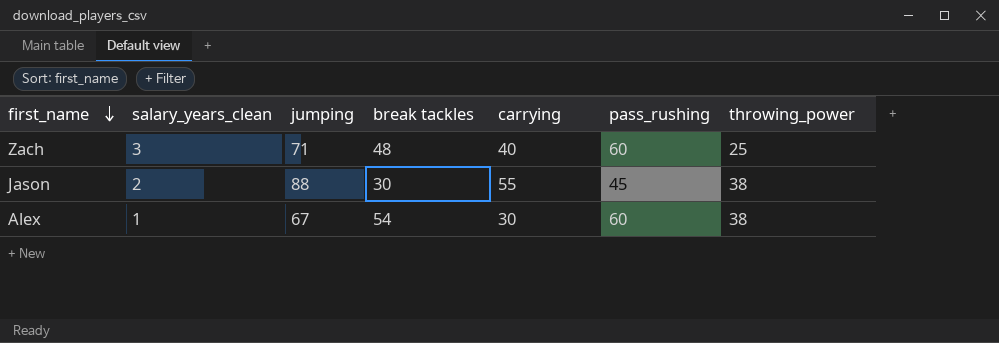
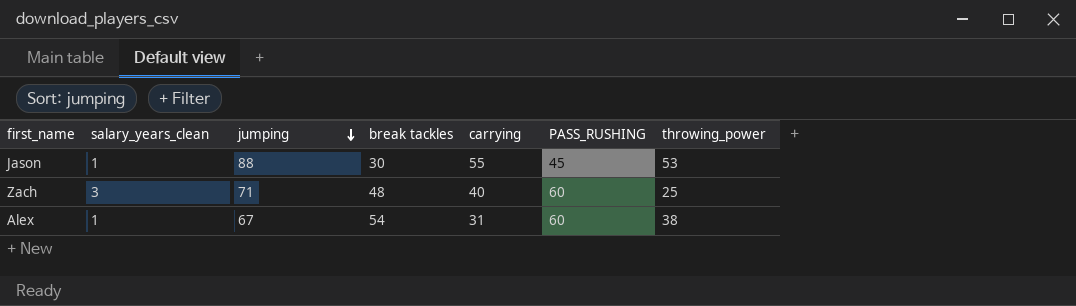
row order: first_name descending -> jumping descending
column name: pass_rushing -> PASS_RUSHING
Jason | salary_years_clean: 2 -> 1
Jason | throwing_power: 38 -> 53
Alex | carrying: 30 -> 31

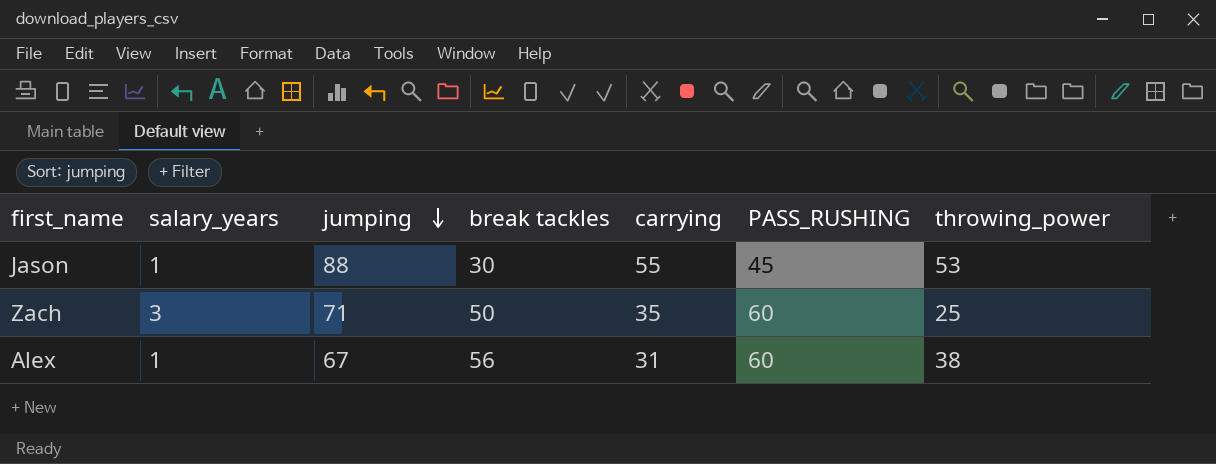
column name: salary_years_clean -> salary_years
Zach | break tackles: 48 -> 50
Zach | carrying: 40 -> 35
Alex | break tackles: 54 -> 56

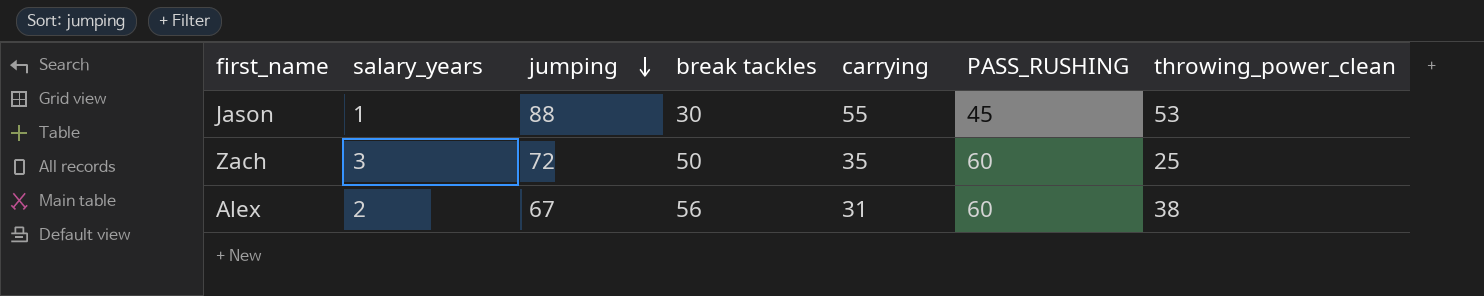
column name: throwing_power -> throwing_power_clean
Zach | jumping: 71 -> 72
Alex | salary_years: 1 -> 2

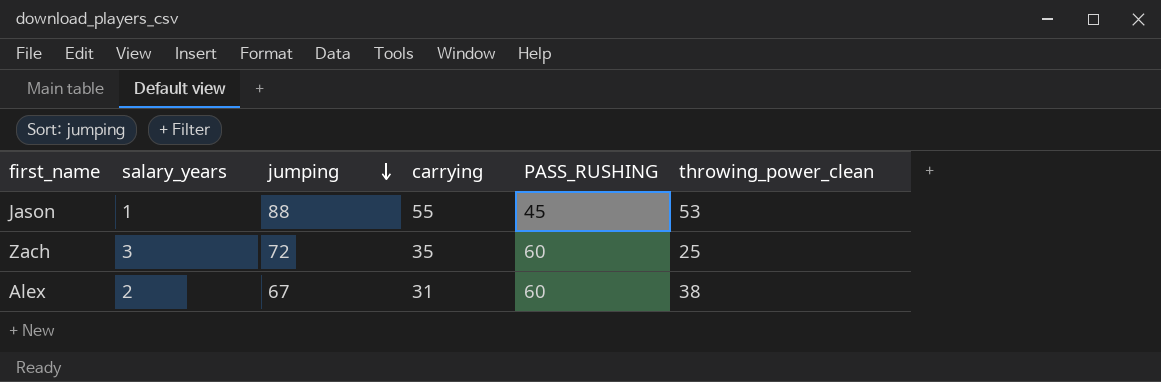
column break tackles | position: 4 -> none

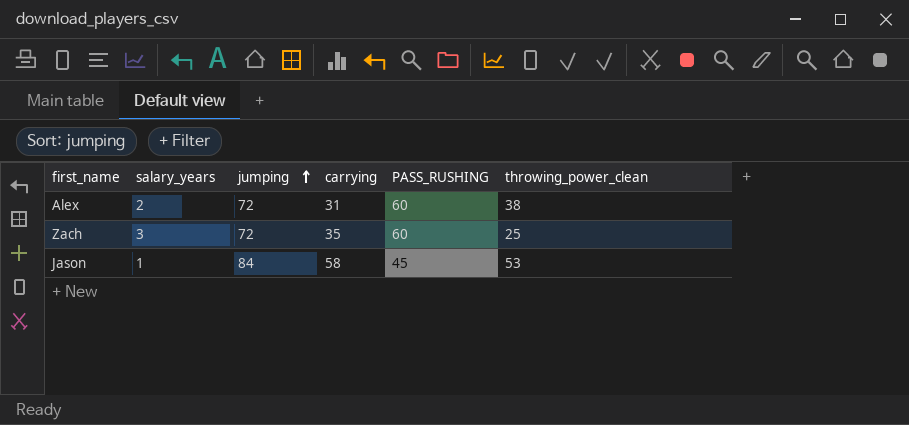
row order: jumping descending -> jumping ascending
Alex | jumping: 67 -> 72
Jason | jumping: 88 -> 84
Jason | carrying: 55 -> 58

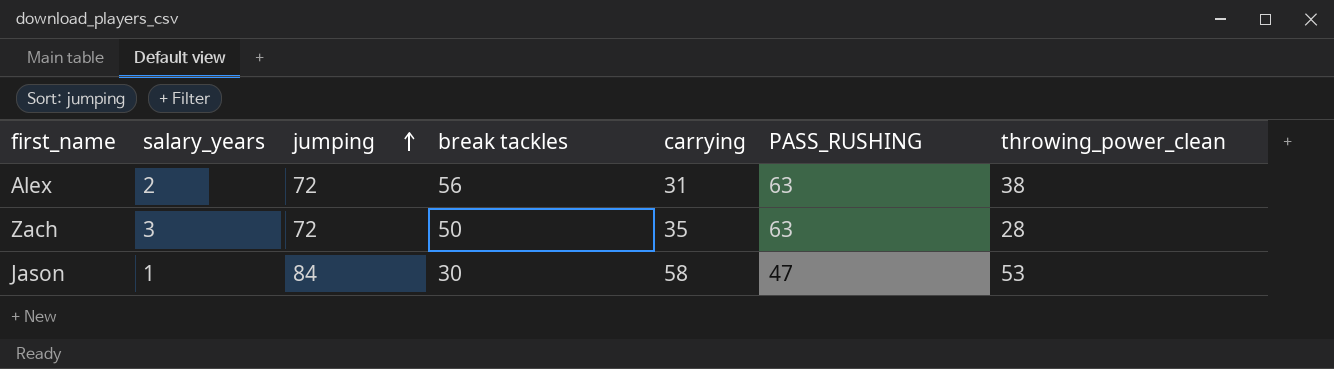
column break tackles | position: none -> 4
Alex | PASS_RUSHING: 60 -> 63
Zach | PASS_RUSHING: 60 -> 63
Zach | throwing_power_clean: 25 -> 28
Jason | PASS_RUSHING: 45 -> 47

